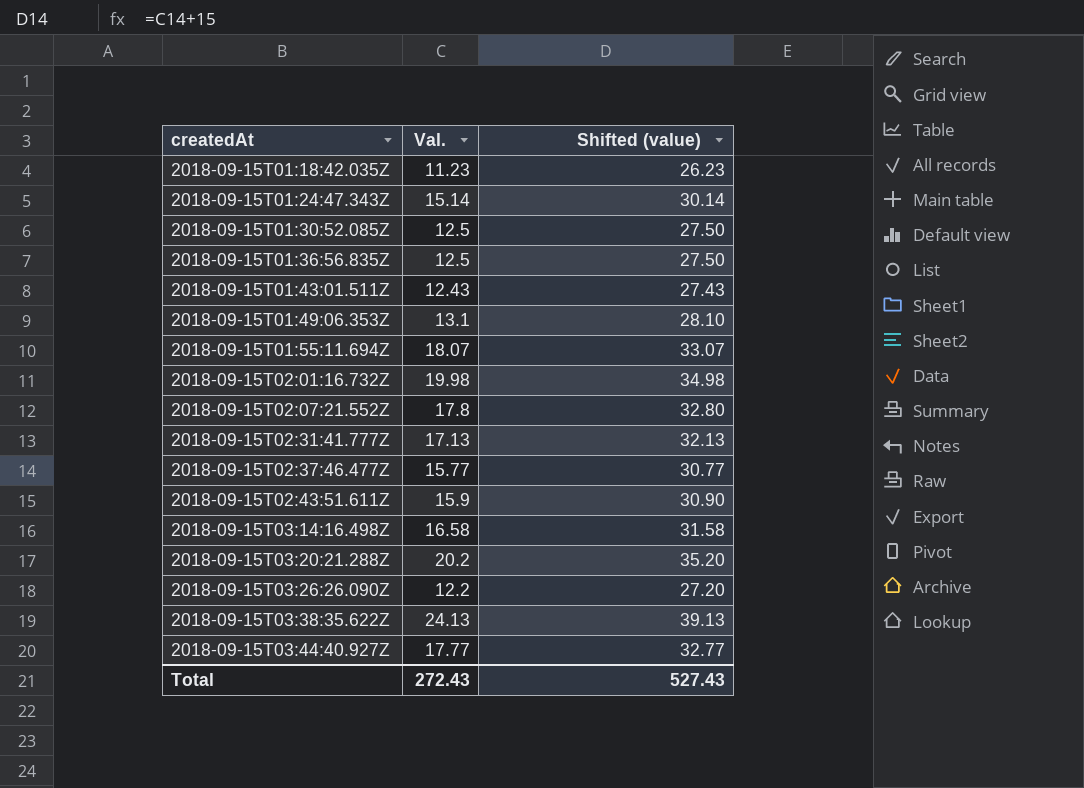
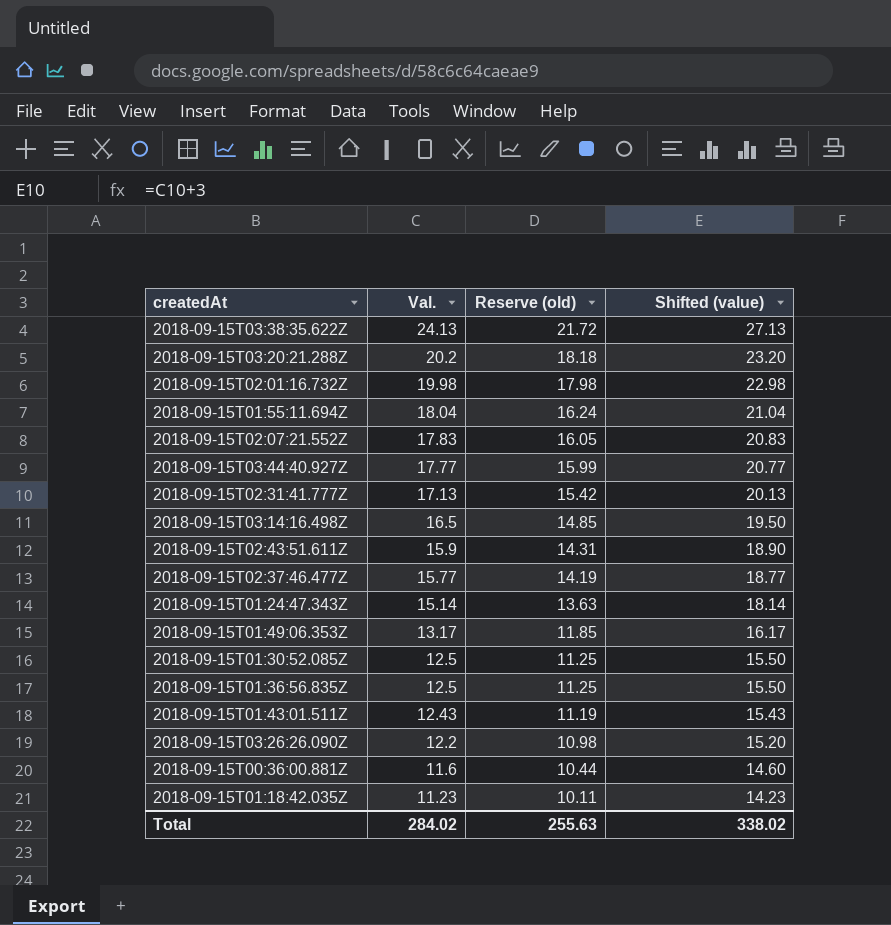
row order: createdAt ascending -> Val. descending
column Reserve (old) | formula: none -> [Val.] * 0.9
column Shifted (value) | formula: [Val.] + 15 -> [Val.] + 3
2018-09-15T01:55:11.694Z | Val.: 18.07 -> 18.04
2018-09-15T02:07:21.552Z | Val.: 17.8 -> 17.83
2018-09-15T03:14:16.498Z | Val.: 16.58 -> 16.5
2018-09-15T01:49:06.353Z | Val.: 13.1 -> 13.17
row 2018-09-15T00:36:00.881Z: none -> 11.6 | 10.44 | 14.60
Total | Val.: 272.43 -> 284.02
Total | Shifted (value): 527.43 -> 338.02

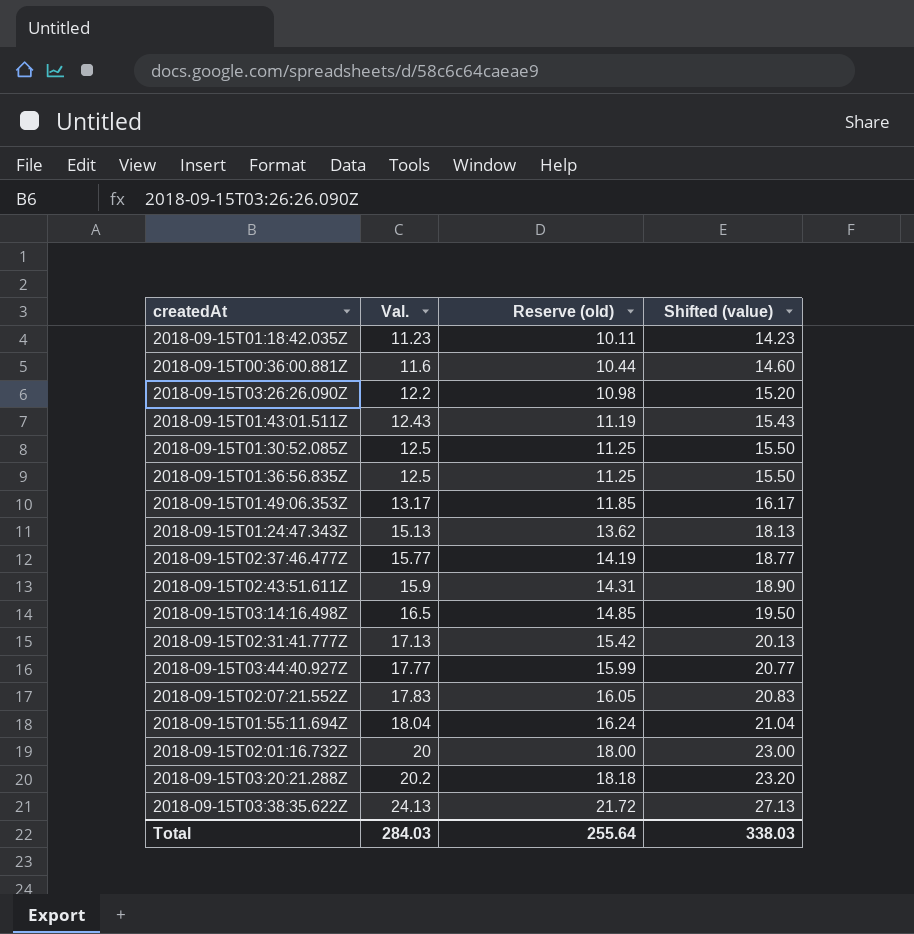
row order: Val. descending -> Val. ascending
2018-09-15T01:24:47.343Z | Val.: 15.14 -> 15.13
2018-09-15T01:24:47.343Z | Reserve (old): 13.63 -> 13.62
2018-09-15T01:24:47.343Z | Shifted (value): 18.14 -> 18.13
2018-09-15T02:01:16.732Z | Val.: 19.98 -> 20
2018-09-15T02:01:16.732Z | Reserve (old): 17.98 -> 18.00
2018-09-15T02:01:16.732Z | Shifted (value): 22.98 -> 23.00
Total | Val.: 284.02 -> 284.03
Total | Reserve (old): 255.63 -> 255.64
Total | Shifted (value): 338.02 -> 338.03

